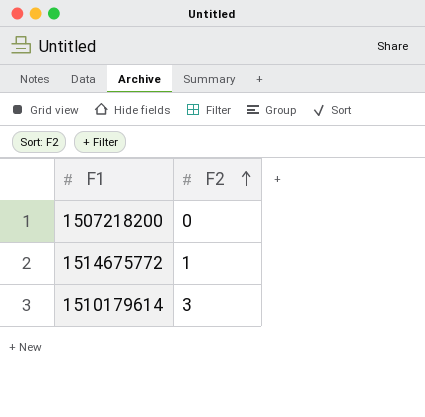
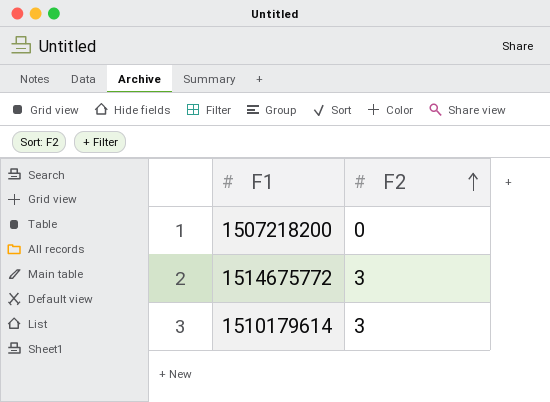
1514675772 | F2: 1 -> 3

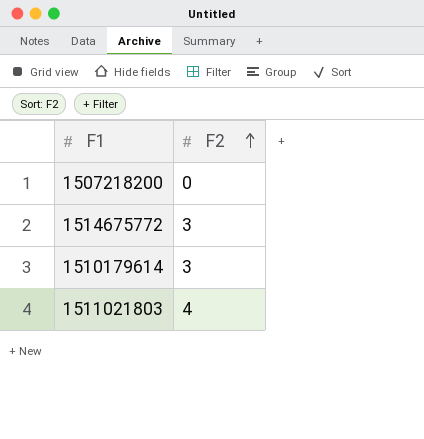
row 1511021803: none -> 4

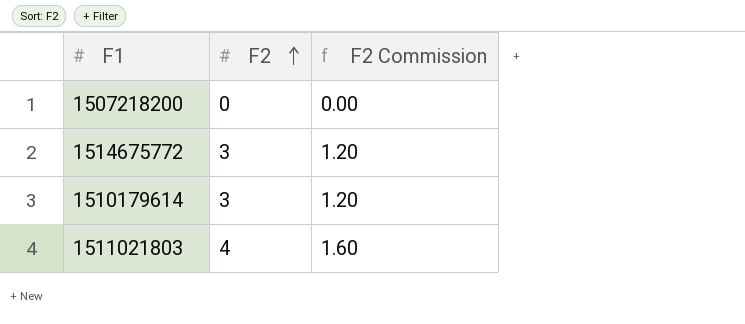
column F2 Commission | formula: none -> [F2] * 0.4

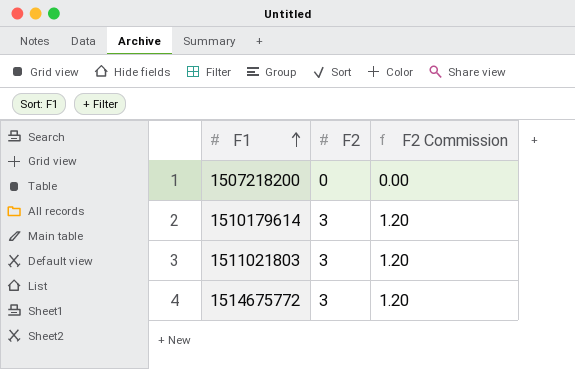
row order: F2 ascending -> F1 ascending
1511021803 | F2: 4 -> 3
1511021803 | F2 Commission: 1.60 -> 1.20

